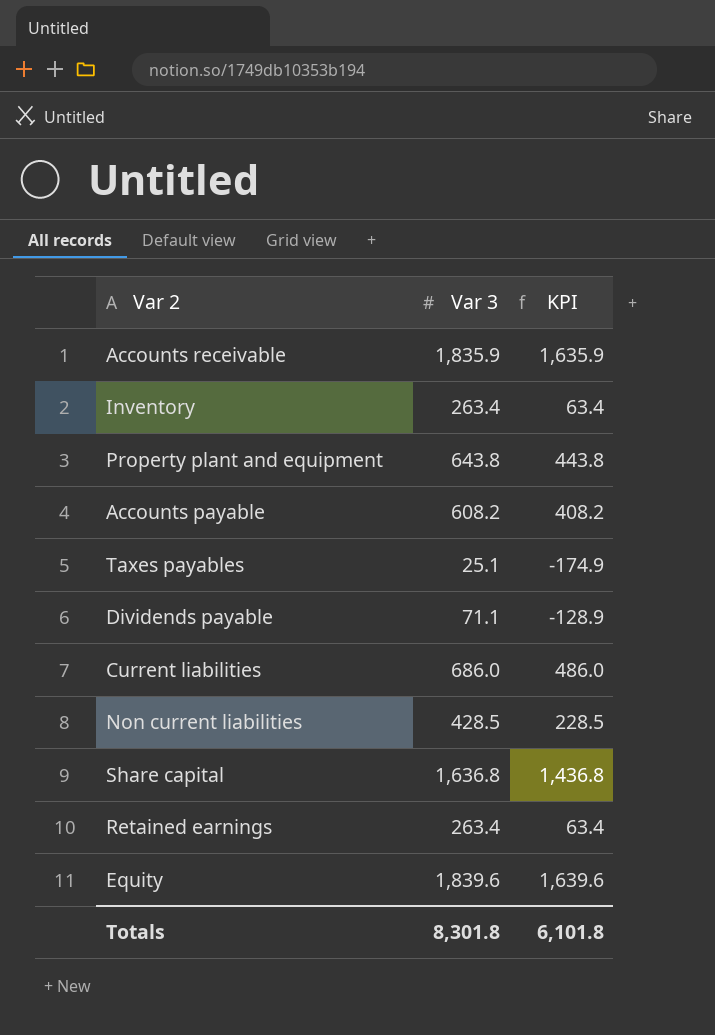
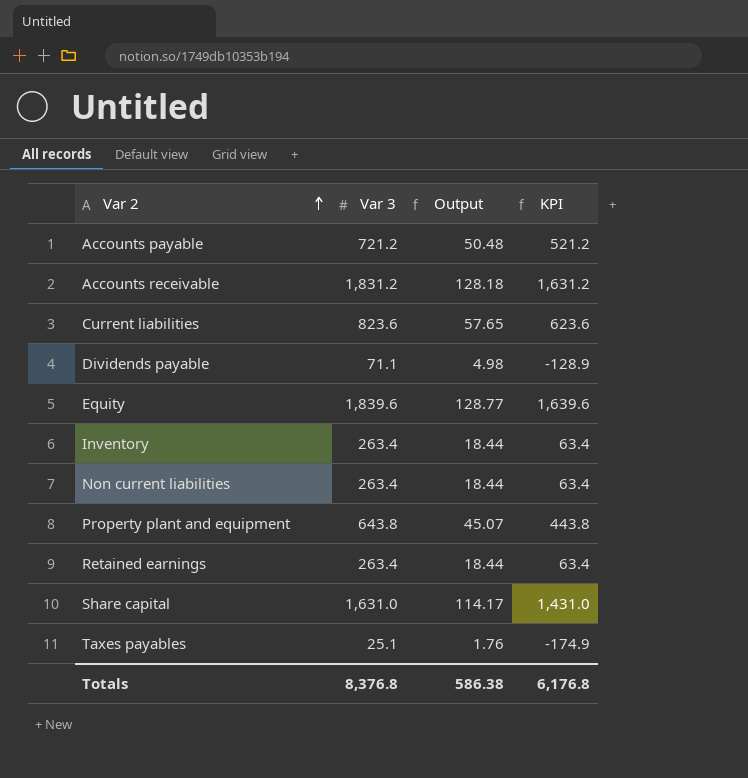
row order: none -> Var 2 ascending
column Output | formula: none -> [Var 3] * 0.07
Accounts payable | Var 3: 608.2 -> 721.2
Accounts payable | KPI: 408.2 -> 521.2
Accounts receivable | Var 3: 1,835.9 -> 1,831.2
Accounts receivable | KPI: 1,635.9 -> 1,631.2
Current liabilities | Var 3: 686.0 -> 823.6
Current liabilities | KPI: 486.0 -> 623.6
Non current liabilities | Var 3: 428.5 -> 263.4
Non current liabilities | KPI: 228.5 -> 63.4
Share capital | Var 3: 1,636.8 -> 1,631.0
Share capital | KPI: 1,436.8 -> 1,431.0
Totals | Var 3: 8,301.8 -> 8,376.8
Totals | KPI: 6,101.8 -> 6,176.8

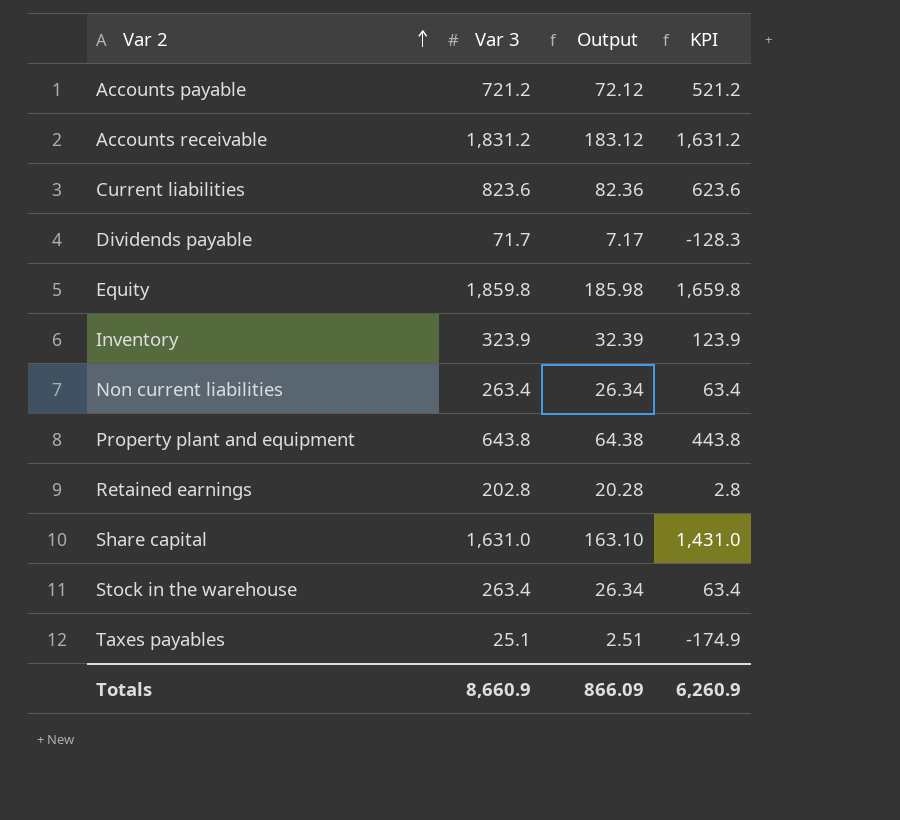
column Output | formula: [Var 3] * 0.07 -> [Var 3] * 0.1
Dividends payable | Var 3: 71.1 -> 71.7
Dividends payable | KPI: -128.9 -> -128.3
Equity | Var 3: 1,839.6 -> 1,859.8
Equity | KPI: 1,639.6 -> 1,659.8
Inventory | Var 3: 263.4 -> 323.9
Inventory | KPI: 63.4 -> 123.9
Retained earnings | Var 3: 263.4 -> 202.8
Retained earnings | KPI: 63.4 -> 2.8
row Stock in the warehouse: none -> 263.4 | 26.34 | 63.4
Totals | Var 3: 8,376.8 -> 8,660.9
Totals | Output: 586.38 -> 866.09
Totals | KPI: 6,176.8 -> 6,260.9

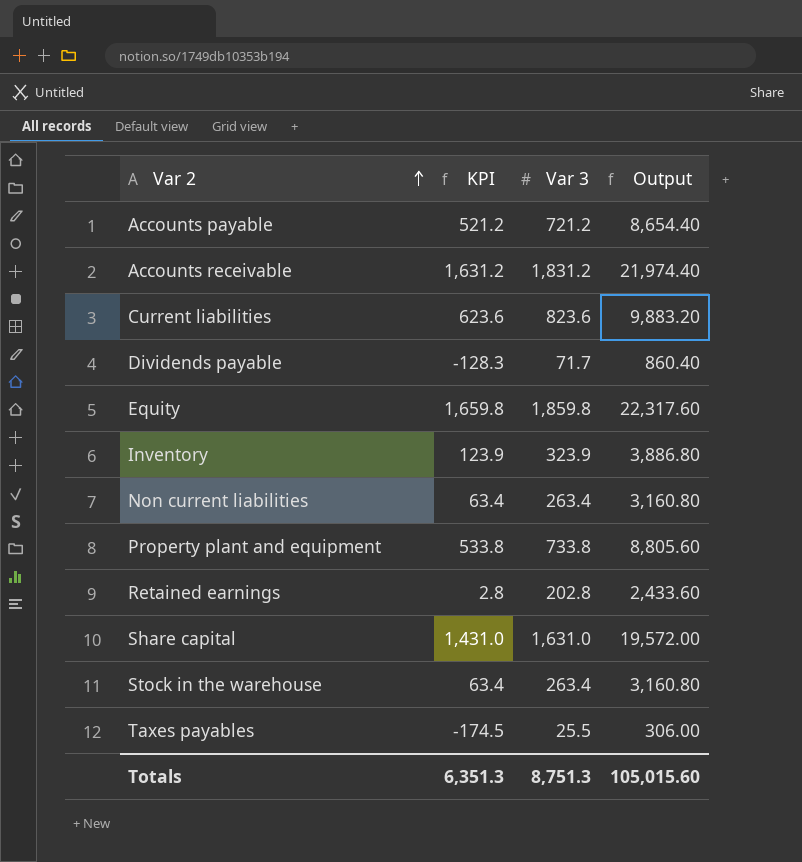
column KPI | position: 4 -> 2
column Output | formula: [Var 3] * 0.1 -> [Var 3] * 12
Property plant and equipment | KPI: 443.8 -> 533.8
Property plant and equipment | Var 3: 643.8 -> 733.8
Taxes payables | KPI: -174.9 -> -174.5
Taxes payables | Var 3: 25.1 -> 25.5
Totals | KPI: 6,260.9 -> 6,351.3
Totals | Var 3: 8,660.9 -> 8,751.3
Totals | Output: 866.09 -> 105,015.60

